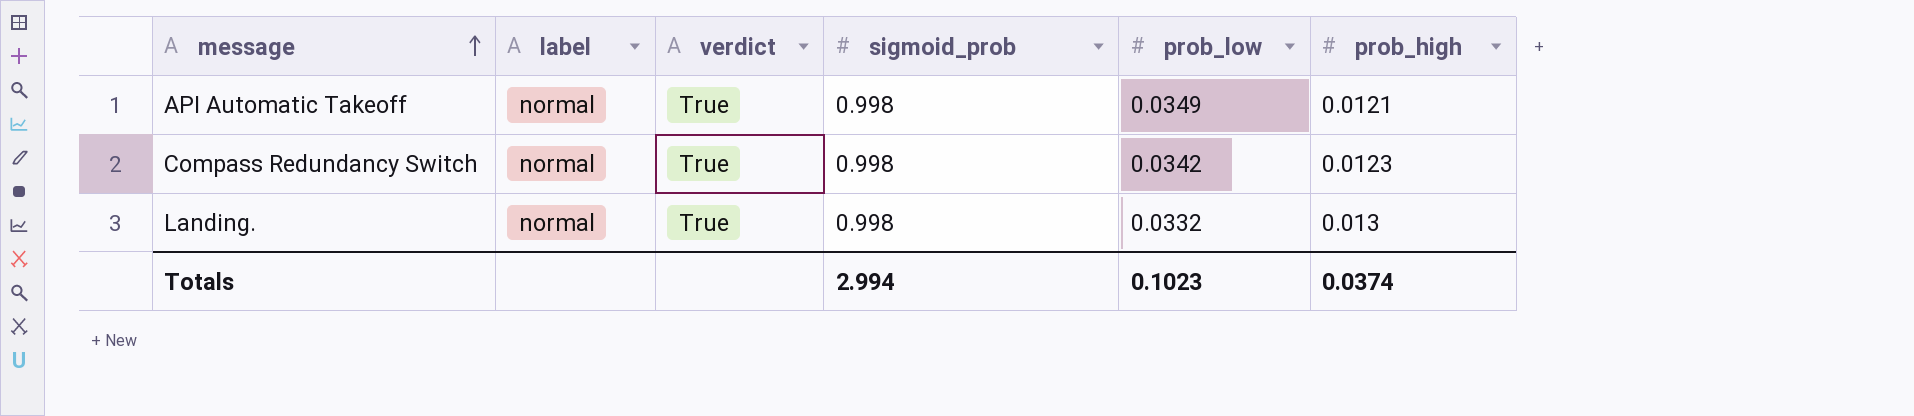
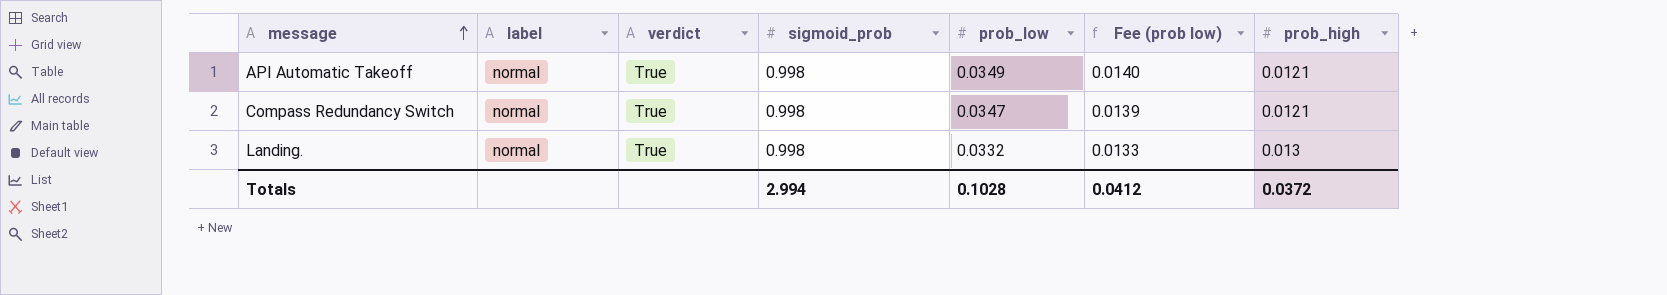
column Fee (prob low) | formula: none -> [prob_low] * 0.4
Compass Redundancy Switch | prob_low: 0.0342 -> 0.0347
Compass Redundancy Switch | prob_high: 0.0123 -> 0.0121
Totals | prob_low: 0.1023 -> 0.1028
Totals | prob_high: 0.0374 -> 0.0372

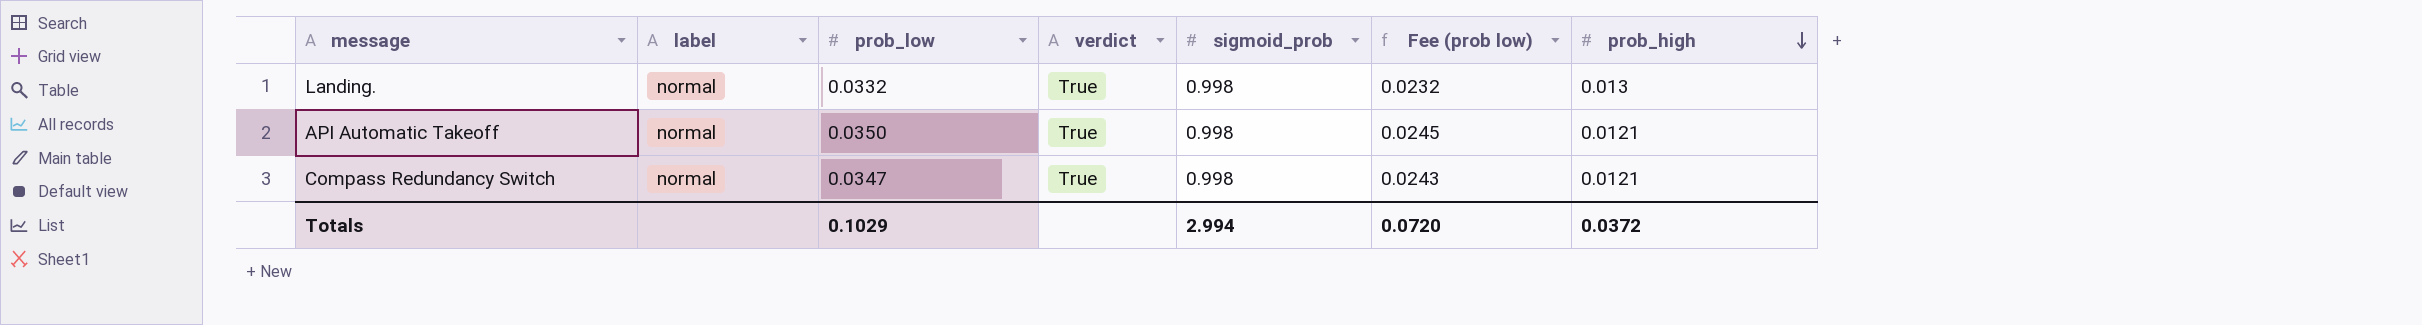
row order: message ascending -> prob_high descending
column prob_low | position: 5 -> 3
column Fee (prob low) | formula: [prob_low] * 0.4 -> [prob_low] * 0.7
API Automatic Takeoff | prob_low: 0.0349 -> 0.0350
Totals | prob_low: 0.1028 -> 0.1029
Totals | Fee (prob low): 0.0412 -> 0.0720

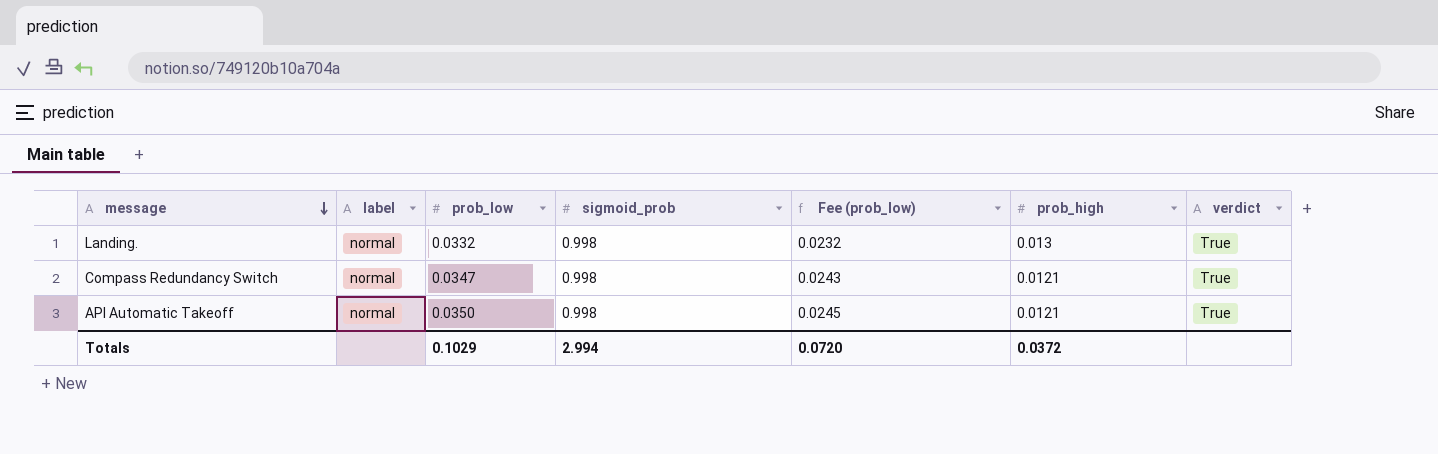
row order: prob_high descending -> message descending
column name: Fee (prob low) -> Fee (prob_low)
column verdict | position: 4 -> 7

